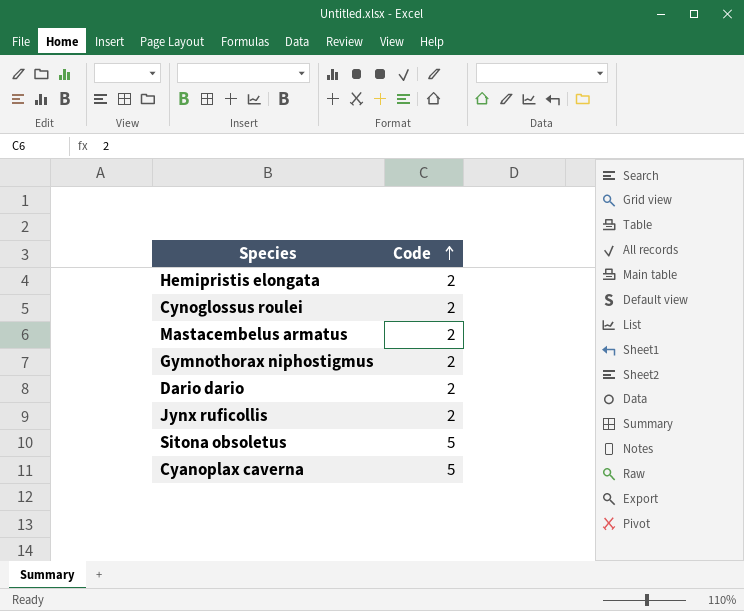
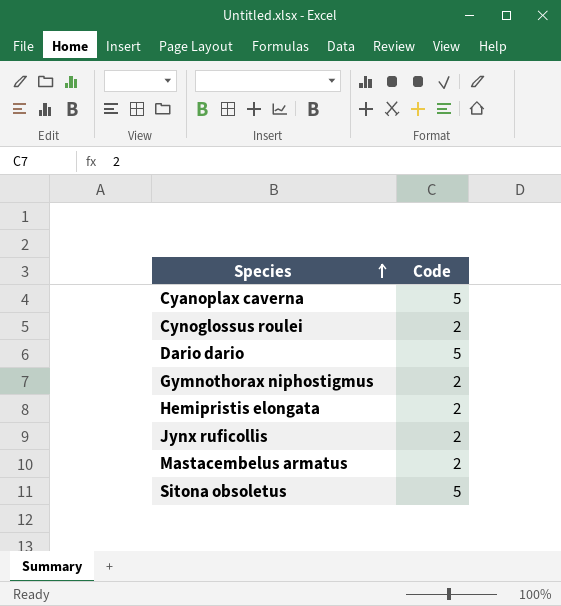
row order: Code ascending -> Species ascending
Dario dario | Code: 2 -> 5

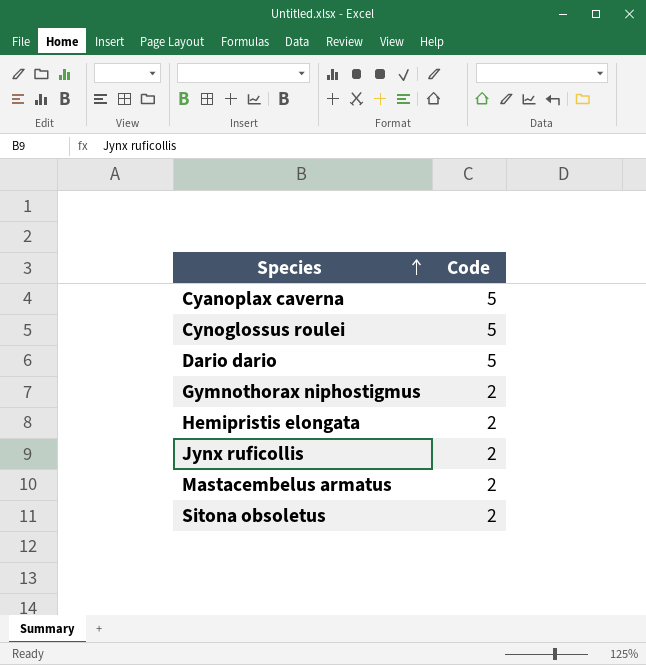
Cynoglossus roulei | Code: 2 -> 5
Sitona obsoletus | Code: 5 -> 2

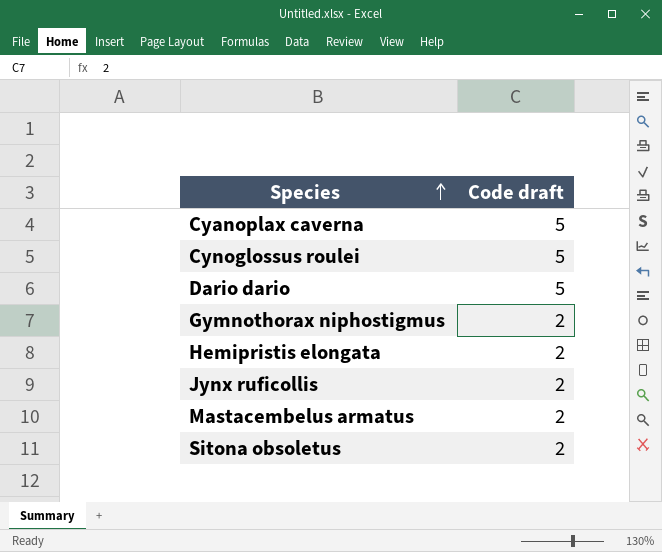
column name: Code -> Code draft

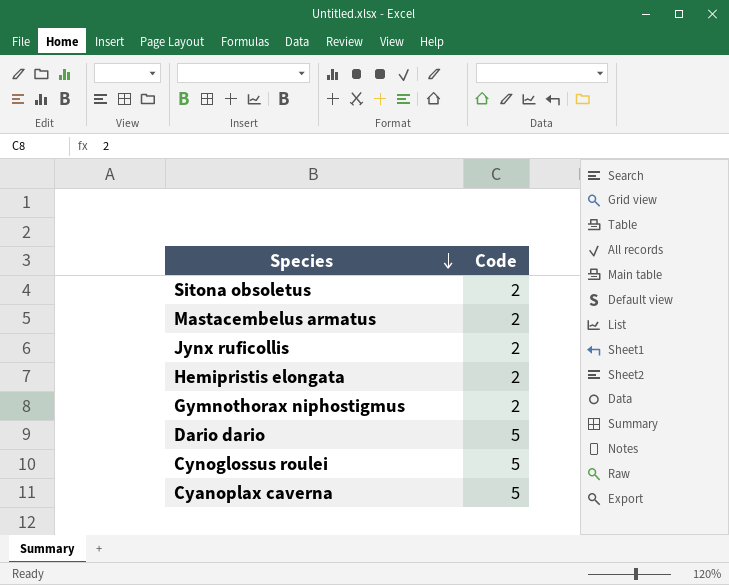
row order: Species ascending -> Species descending
column name: Code draft -> Code

